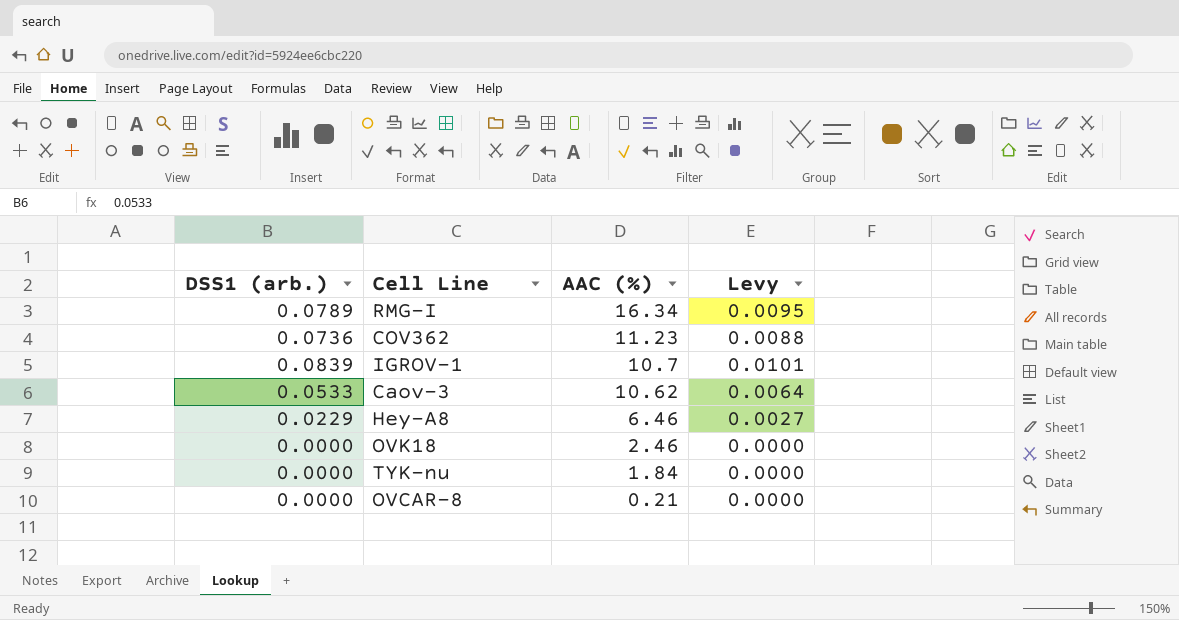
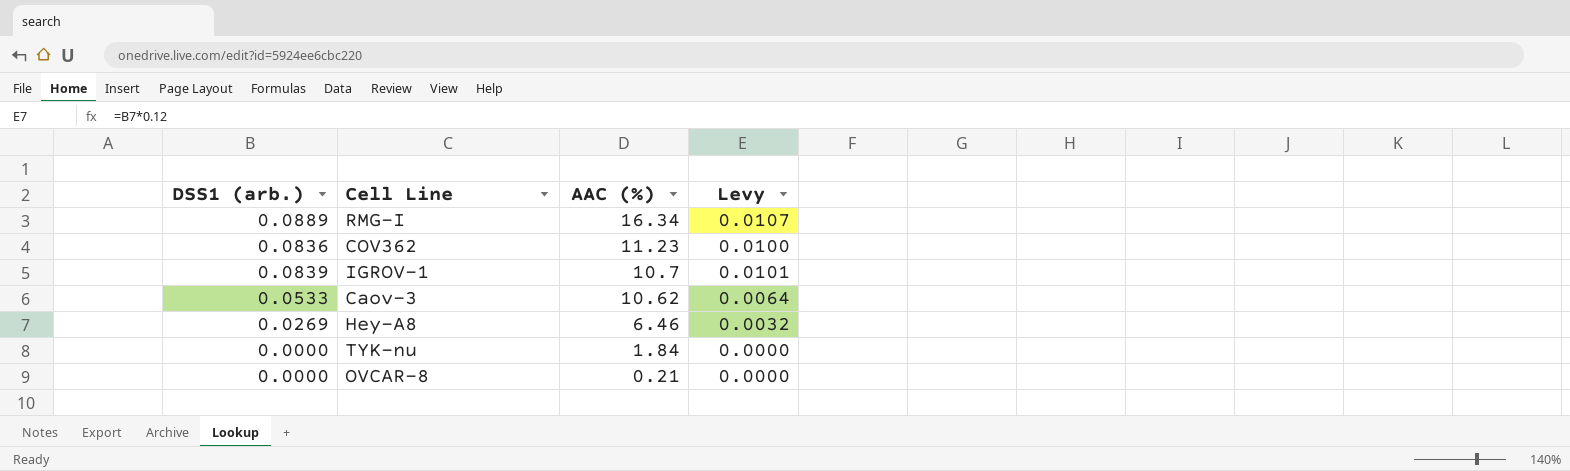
row OVK18: 0.0000 | 2.46 | 0.0000 -> none
RMG-I | DSS1 (arb.): 0.0789 -> 0.0889
RMG-I | Levy: 0.0095 -> 0.0107
COV362 | DSS1 (arb.): 0.0736 -> 0.0836
COV362 | Levy: 0.0088 -> 0.0100
Hey-A8 | DSS1 (arb.): 0.0229 -> 0.0269
Hey-A8 | Levy: 0.0027 -> 0.0032

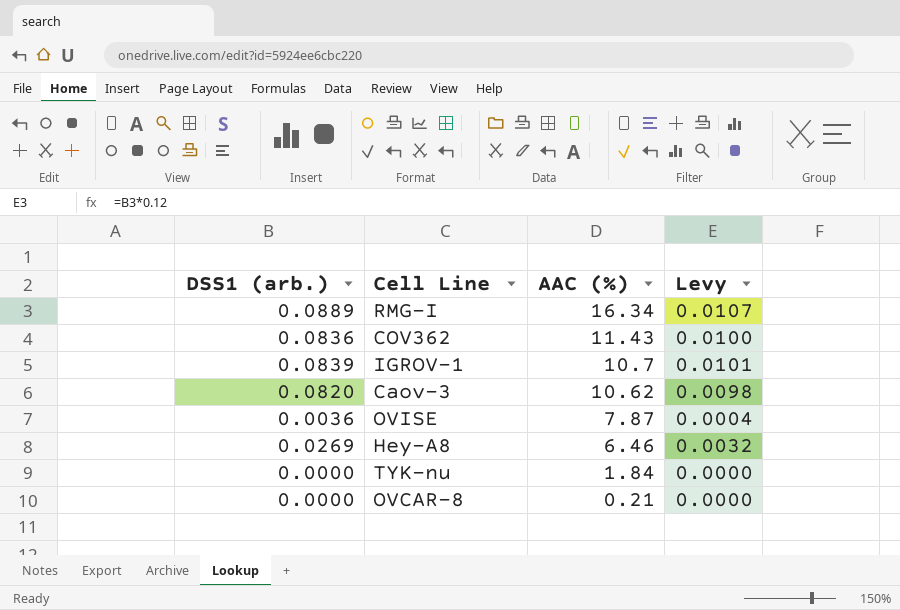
COV362 | AAC (%): 11.23 -> 11.43
Caov-3 | DSS1 (arb.): 0.0533 -> 0.0820
Caov-3 | Levy: 0.0064 -> 0.0098
row OVISE: none -> 0.0036 | 7.87 | 0.0004

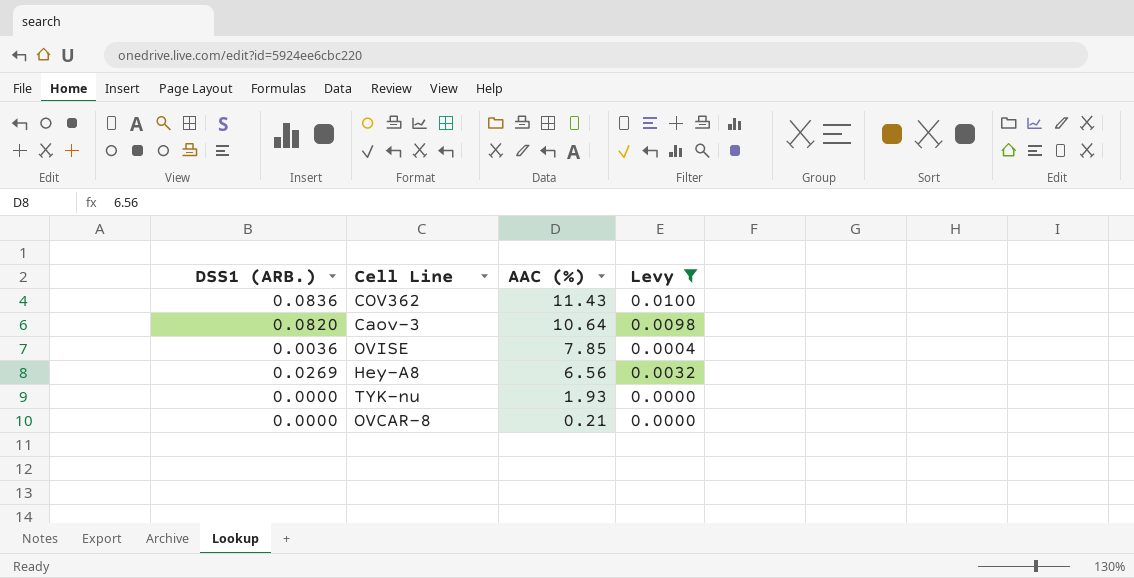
filter: none -> Levy <= 0.0100
column name: DSS1 (arb.) -> DSS1 (ARB.)
Caov-3 | AAC (%): 10.62 -> 10.64
OVISE | AAC (%): 7.87 -> 7.85
Hey-A8 | AAC (%): 6.46 -> 6.56
TYK-nu | AAC (%): 1.84 -> 1.93

